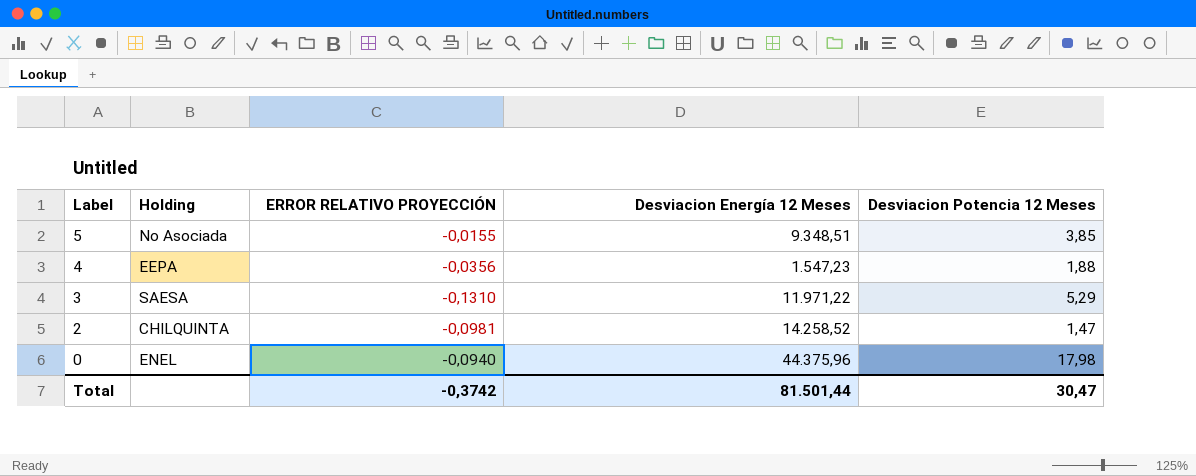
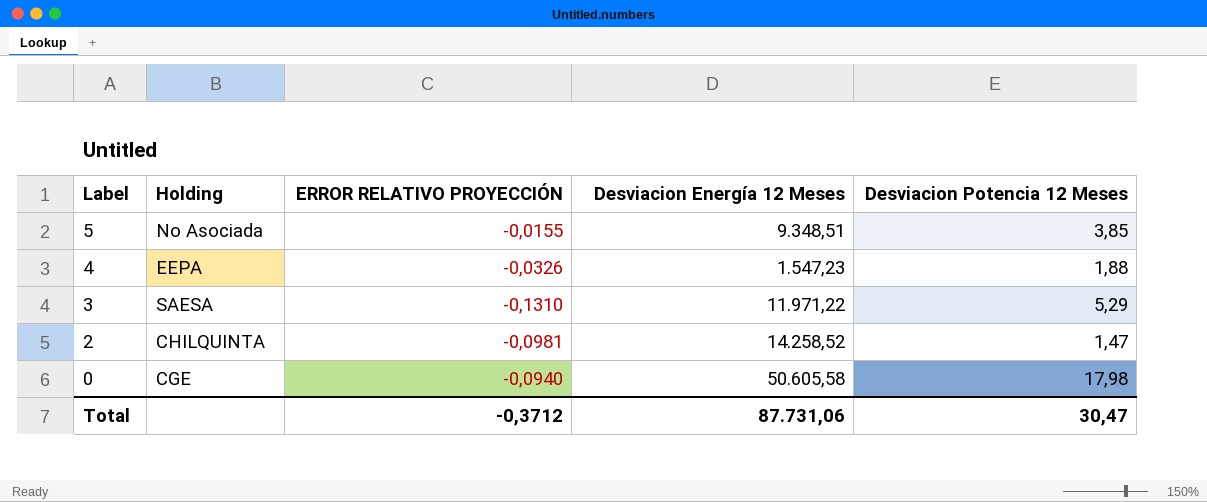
4 | ERROR RELATIVO PROYECCIÓN: -0,0356 -> -0,0326
0 | Holding: ENEL -> CGE
0 | Desviacion Energía 12 Meses: 44.375,96 -> 50.605,58
Total | ERROR RELATIVO PROYECCIÓN: -0,3742 -> -0,3712
Total | Desviacion Energía 12 Meses: 81.501,44 -> 87.731,06

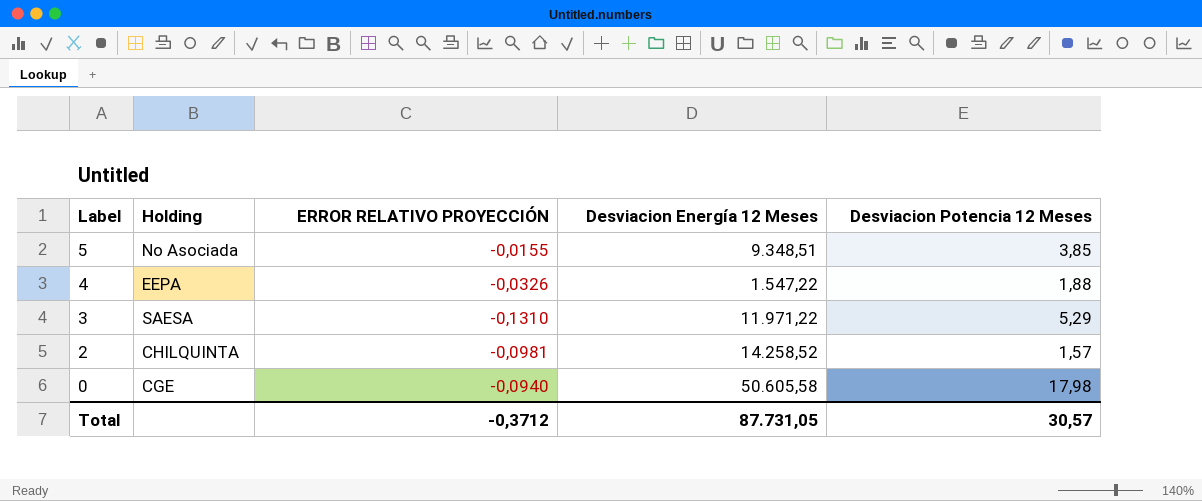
4 | Desviacion Energía 12 Meses: 1.547,23 -> 1.547,22
2 | Desviacion Potencia 12 Meses: 1,47 -> 1,57
Total | Desviacion Energía 12 Meses: 87.731,06 -> 87.731,05
Total | Desviacion Potencia 12 Meses: 30,47 -> 30,57

